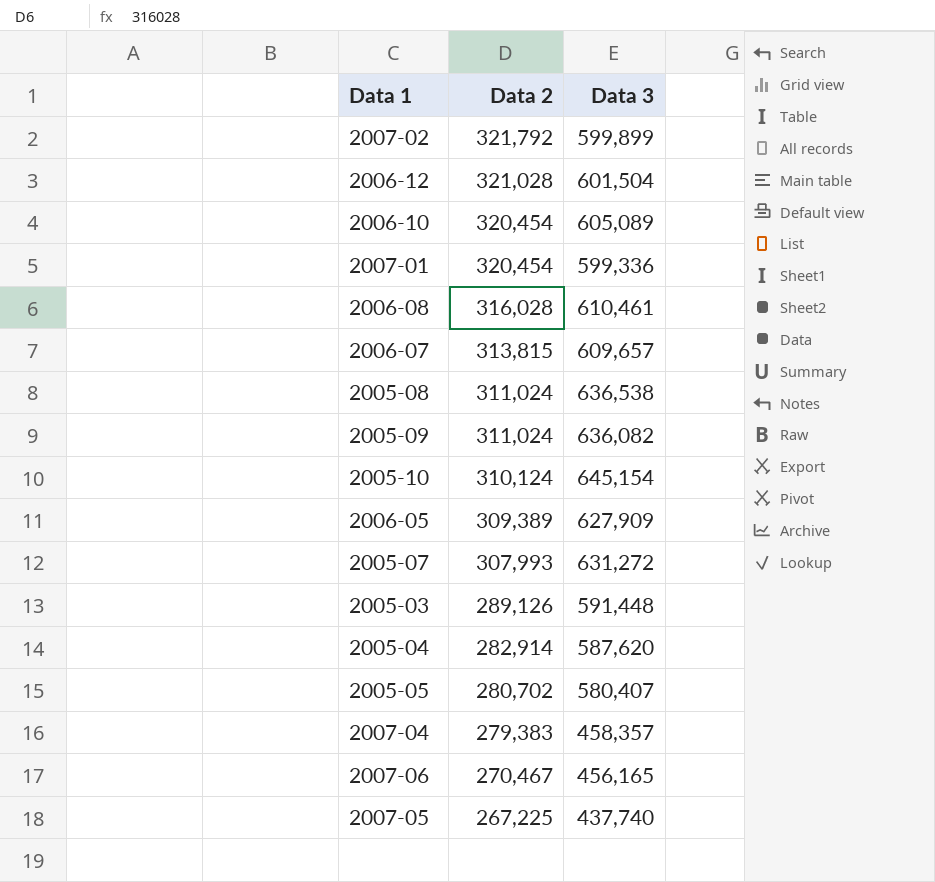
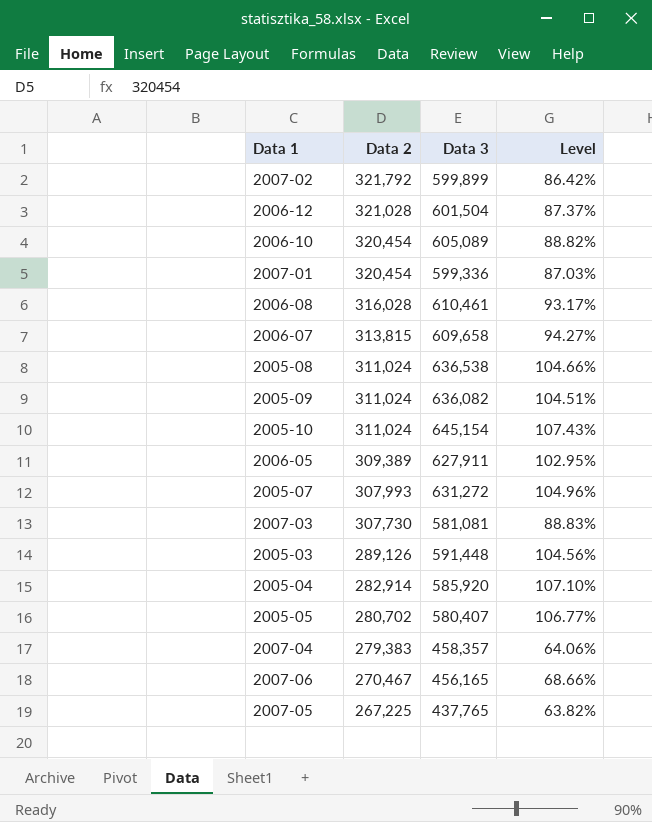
column Level | formula: none -> ([Data 3] - [Data 2]) / [Data 2]
2006-07 | Data 3: 609,657 -> 609,658
2005-10 | Data 2: 310,124 -> 311,024
2006-05 | Data 3: 627,909 -> 627,911
row 2007-03: none -> 307,730 | 581,081 | 88.83%
2005-04 | Data 3: 587,620 -> 585,920
2007-05 | Data 3: 437,740 -> 437,765

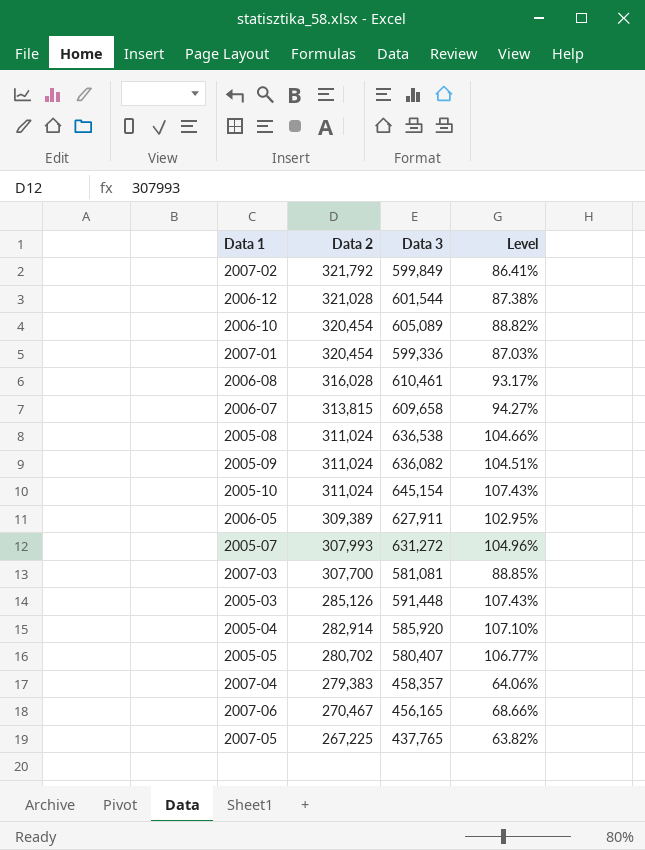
2007-02 | Data 3: 599,899 -> 599,849
2007-02 | Level: 86.42% -> 86.41%
2006-12 | Data 3: 601,504 -> 601,544
2006-12 | Level: 87.37% -> 87.38%
2007-03 | Data 2: 307,730 -> 307,700
2007-03 | Level: 88.83% -> 88.85%
2005-03 | Data 2: 289,126 -> 285,126
2005-03 | Level: 104.56% -> 107.43%

